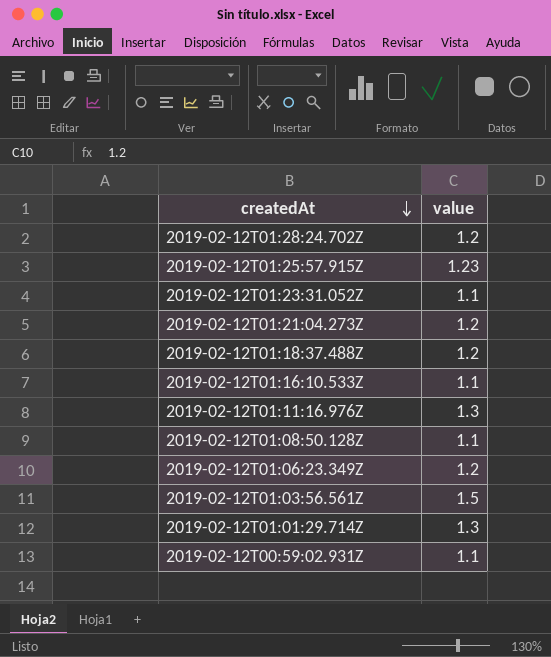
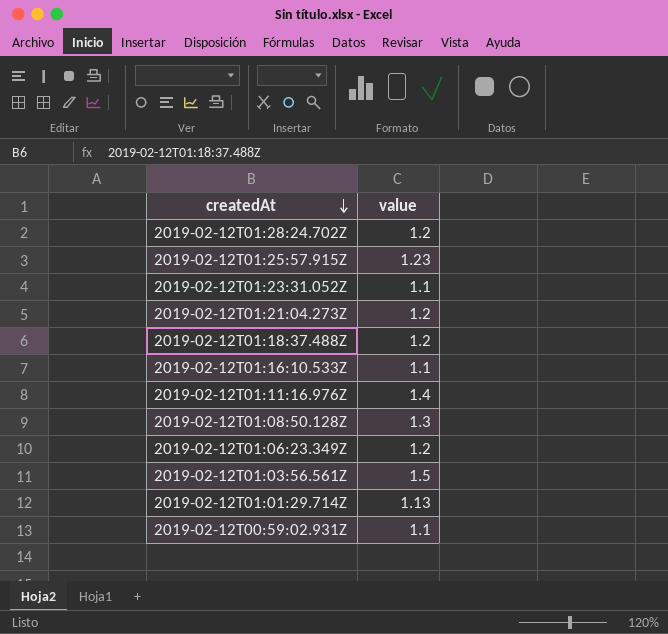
2019-02-12T01:11:16.976Z | value: 1.3 -> 1.4
2019-02-12T01:08:50.128Z | value: 1.1 -> 1.3
2019-02-12T01:01:29.714Z | value: 1.3 -> 1.13

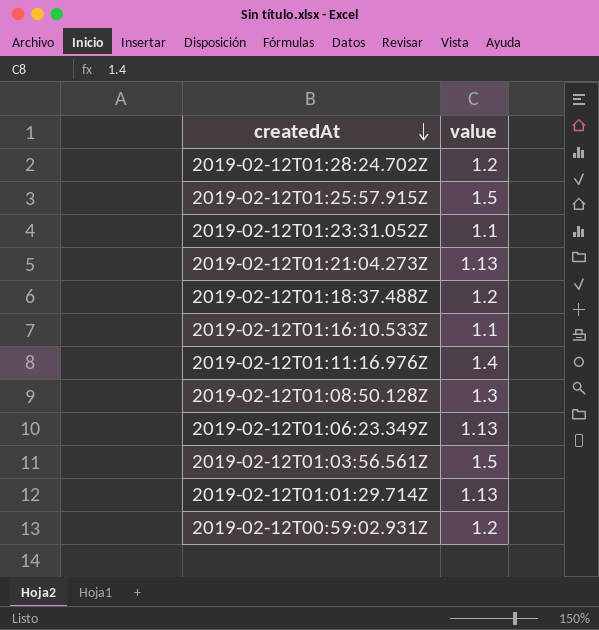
2019-02-12T01:25:57.915Z | value: 1.23 -> 1.5
2019-02-12T01:21:04.273Z | value: 1.2 -> 1.13
2019-02-12T01:06:23.349Z | value: 1.2 -> 1.13
2019-02-12T00:59:02.931Z | value: 1.1 -> 1.2

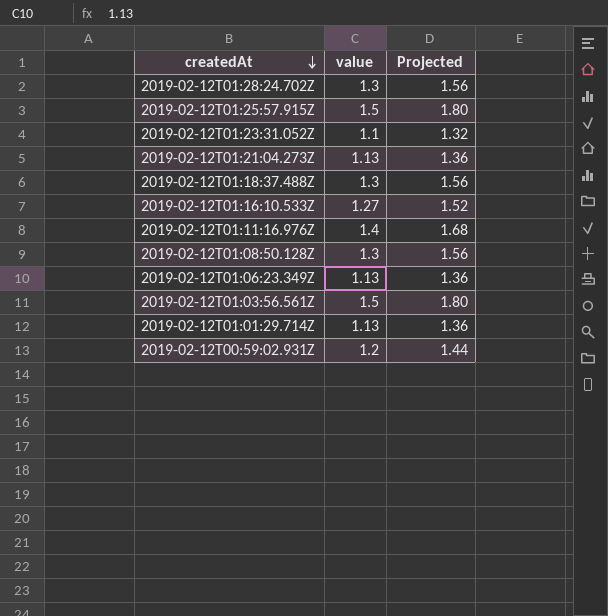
column Projected | formula: none -> [value] * 1.2
2019-02-12T01:28:24.702Z | value: 1.2 -> 1.3
2019-02-12T01:18:37.488Z | value: 1.2 -> 1.3
2019-02-12T01:16:10.533Z | value: 1.1 -> 1.27

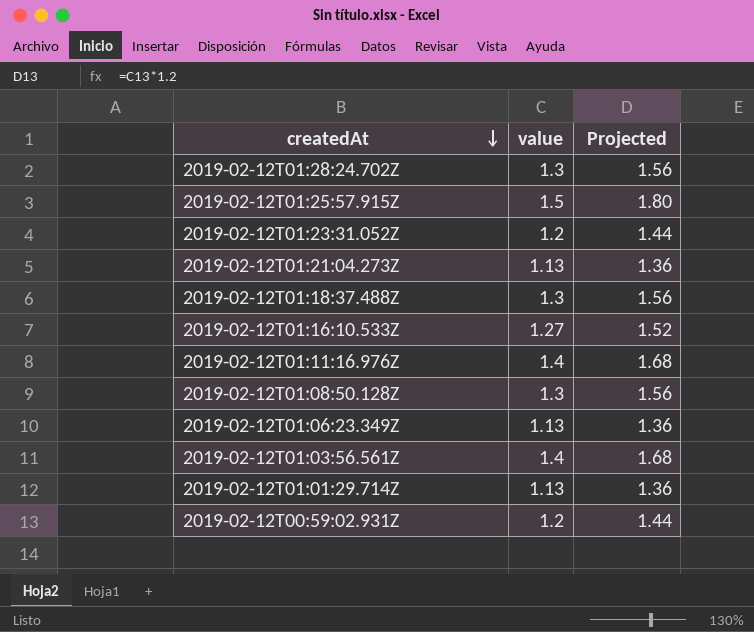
2019-02-12T01:23:31.052Z | value: 1.1 -> 1.2
2019-02-12T01:23:31.052Z | Projected: 1.32 -> 1.44
2019-02-12T01:03:56.561Z | value: 1.5 -> 1.4
2019-02-12T01:03:56.561Z | Projected: 1.80 -> 1.68

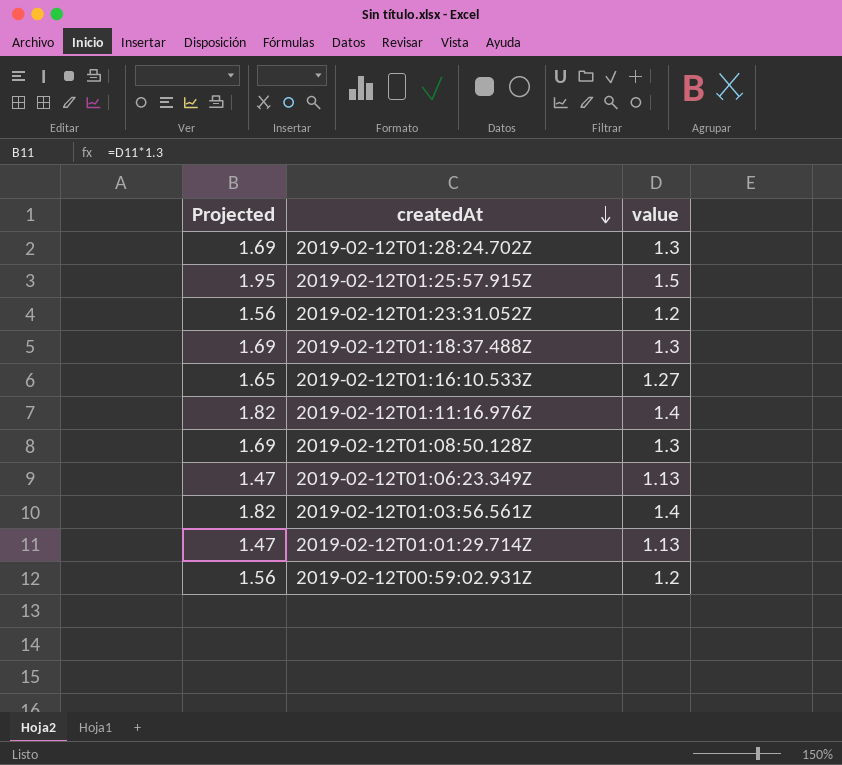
column Projected | formula: [value] * 1.2 -> [value] * 1.3
column Projected | position: 3 -> 1
row 2019-02-12T01:21:04.273Z: 1.13 | 1.36 -> none

